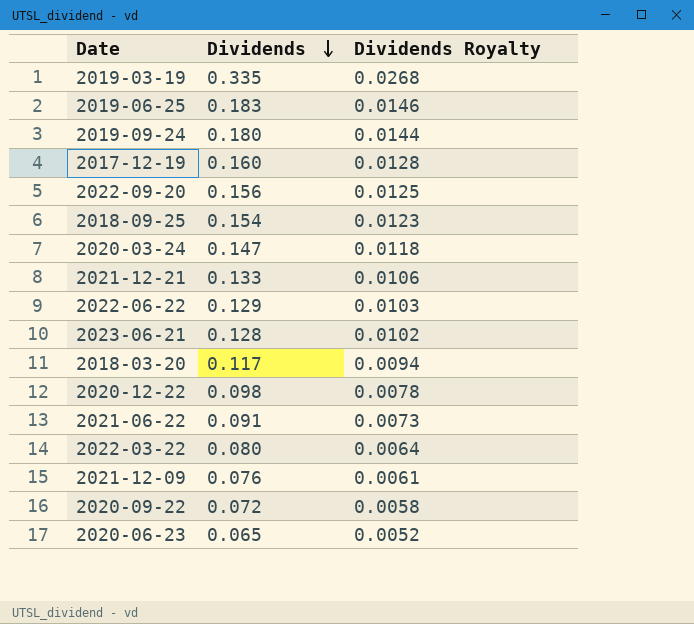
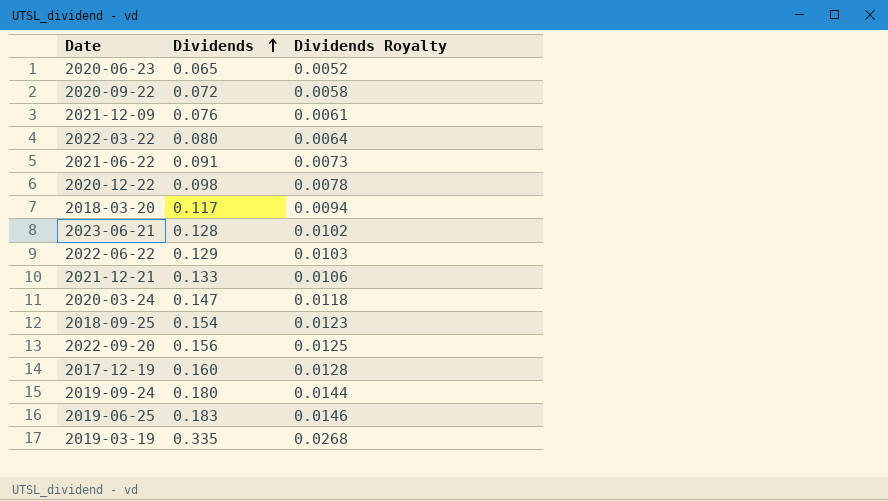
row order: Dividends descending -> Dividends ascending

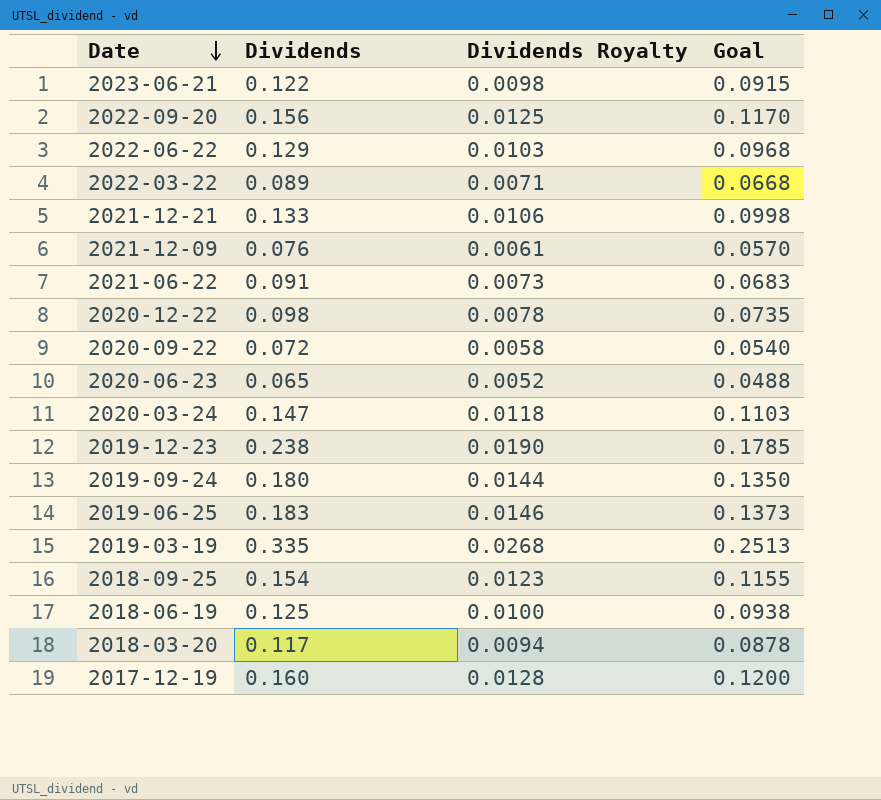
row order: Dividends ascending -> Date descending
column Goal | formula: none -> [Dividends] * 0.75
2023-06-21 | Dividends: 0.128 -> 0.122
2023-06-21 | Dividends Royalty: 0.0102 -> 0.0098
2022-03-22 | Dividends: 0.080 -> 0.089
2022-03-22 | Dividends Royalty: 0.0064 -> 0.0071
row 2019-12-23: none -> 0.238 | 0.0190 | 0.1785
row 2018-06-19: none -> 0.125 | 0.0100 | 0.0938

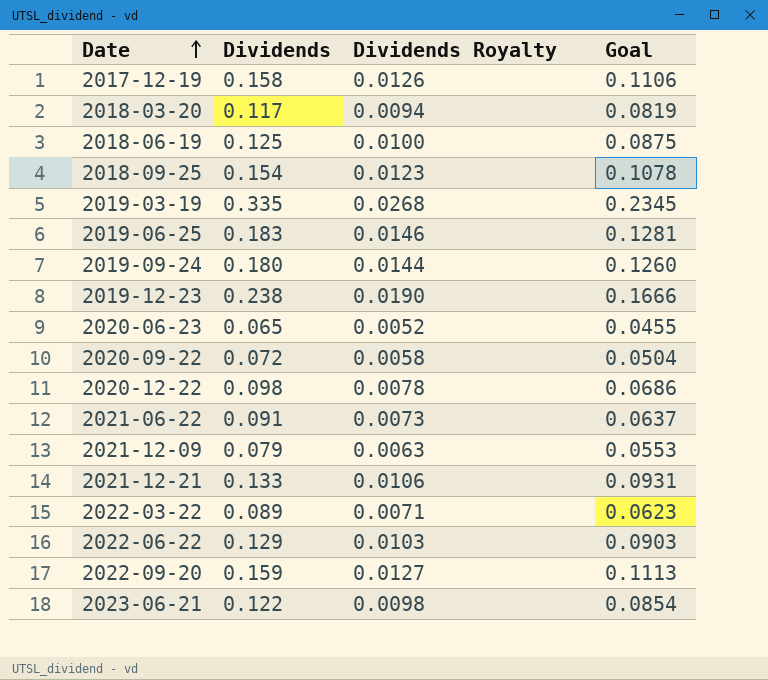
row order: Date descending -> Date ascending
column Goal | formula: [Dividends] * 0.75 -> [Dividends] * 0.7
row 2020-03-24: 0.147 | 0.0118 | 0.1103 -> none
2017-12-19 | Dividends: 0.160 -> 0.158
2017-12-19 | Dividends Royalty: 0.0128 -> 0.0126
2021-12-09 | Dividends: 0.076 -> 0.079
2021-12-09 | Dividends Royalty: 0.0061 -> 0.0063
2022-09-20 | Dividends: 0.156 -> 0.159
2022-09-20 | Dividends Royalty: 0.0125 -> 0.0127

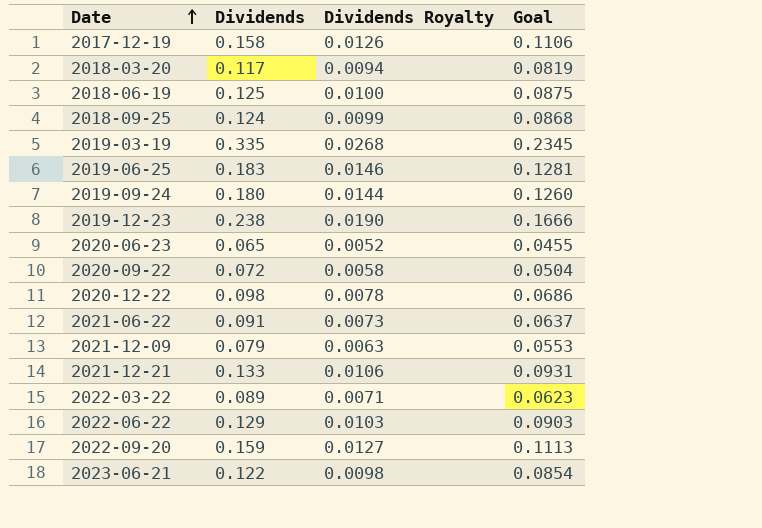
2018-09-25 | Dividends: 0.154 -> 0.124
2018-09-25 | Dividends Royalty: 0.0123 -> 0.0099
2018-09-25 | Goal: 0.1078 -> 0.0868

